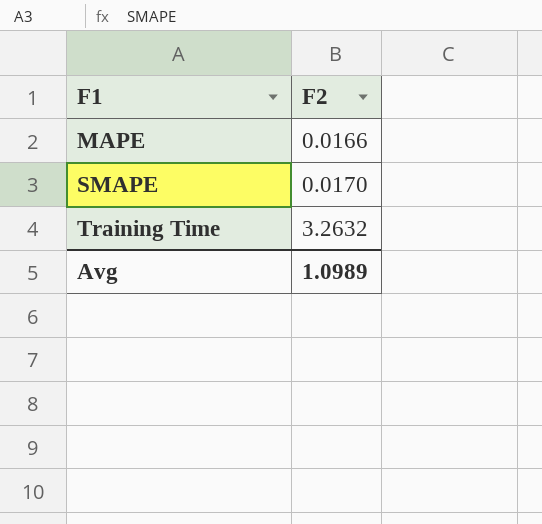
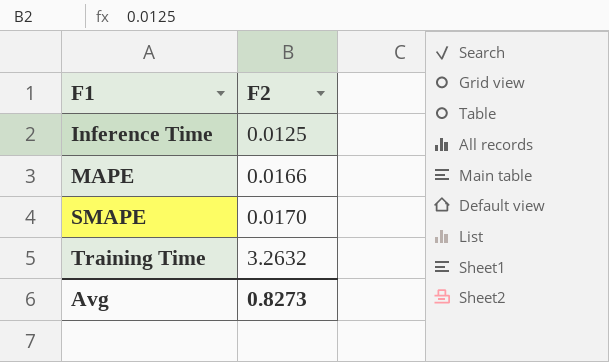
row Inference Time: none -> 0.0125
Avg | F2: 1.0989 -> 0.8273

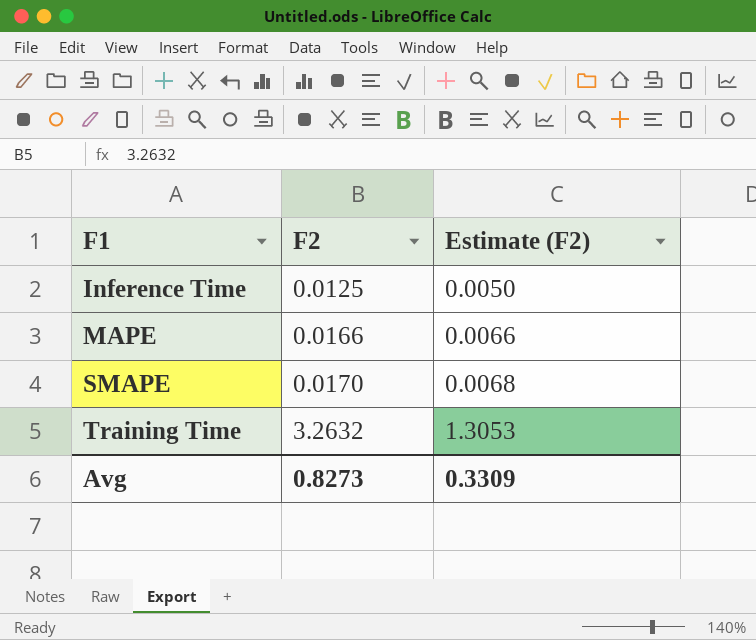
column Estimate (F2) | formula: none -> [F2] * 0.4

